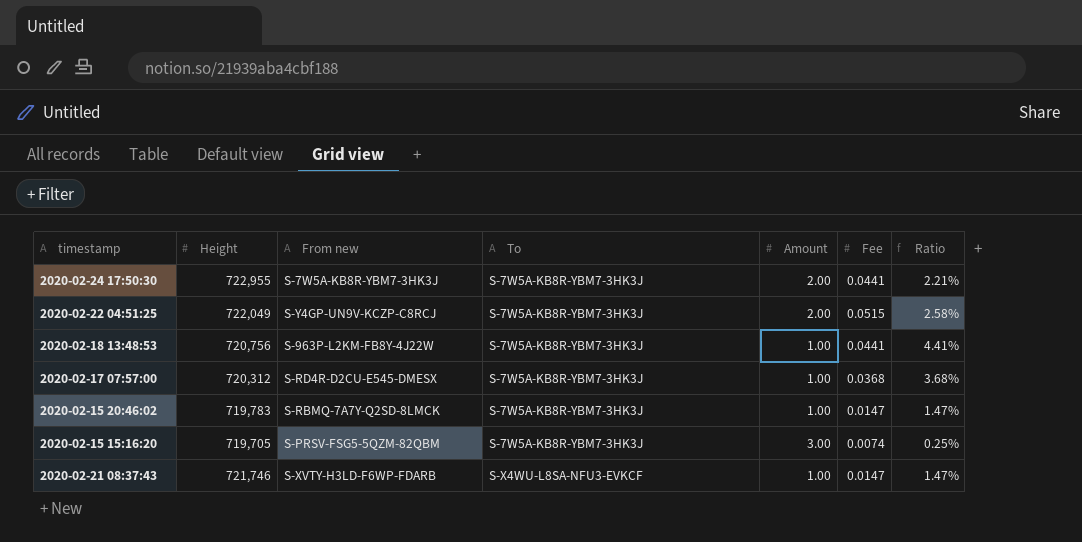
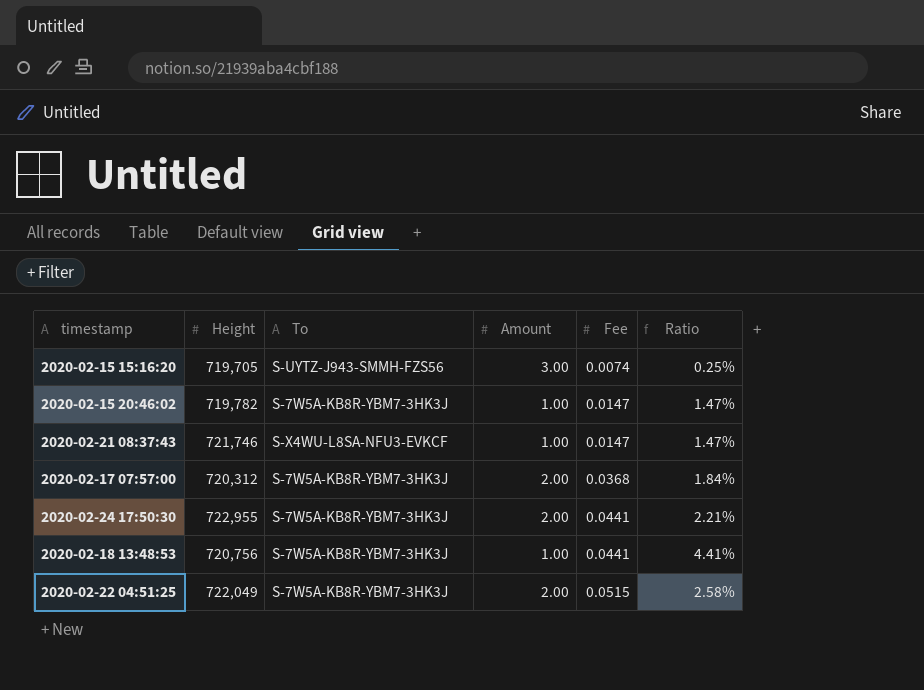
row order: To ascending -> Fee ascending
column From new | position: 3 -> none
2020-02-15 15:16:20 | To: S-7W5A-KB8R-YBM7-3HK3J -> S-UYTZ-J943-SMMH-FZS56
2020-02-15 20:46:02 | Height: 719,783 -> 719,782
2020-02-17 07:57:00 | Amount: 1.00 -> 2.00
2020-02-17 07:57:00 | Ratio: 3.68% -> 1.84%

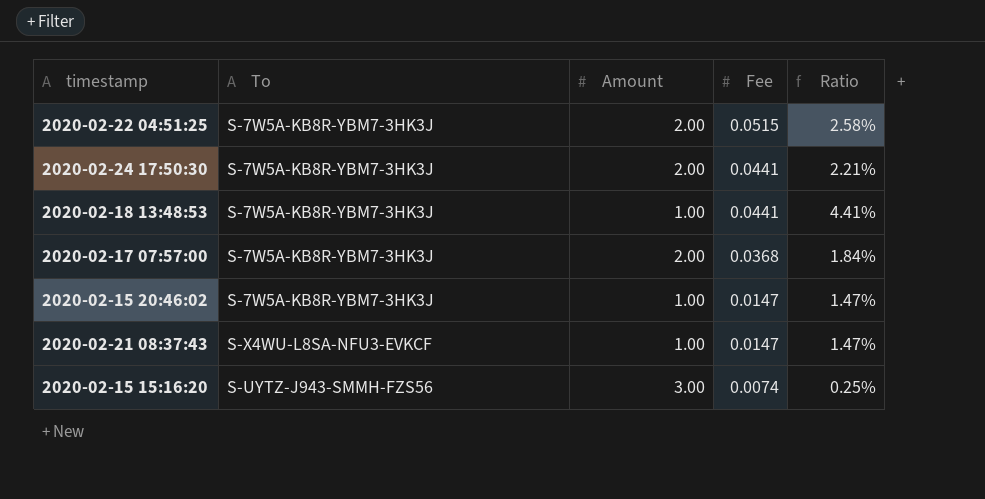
row order: Fee ascending -> Fee descending
column Height | position: 2 -> none

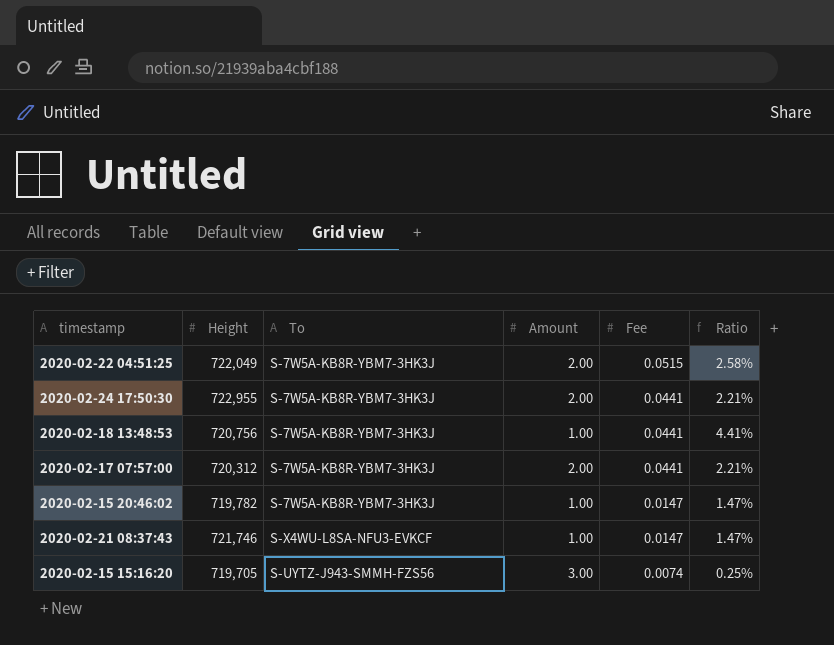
column Height | position: none -> 2
2020-02-17 07:57:00 | Fee: 0.0368 -> 0.0441
2020-02-17 07:57:00 | Ratio: 1.84% -> 2.21%

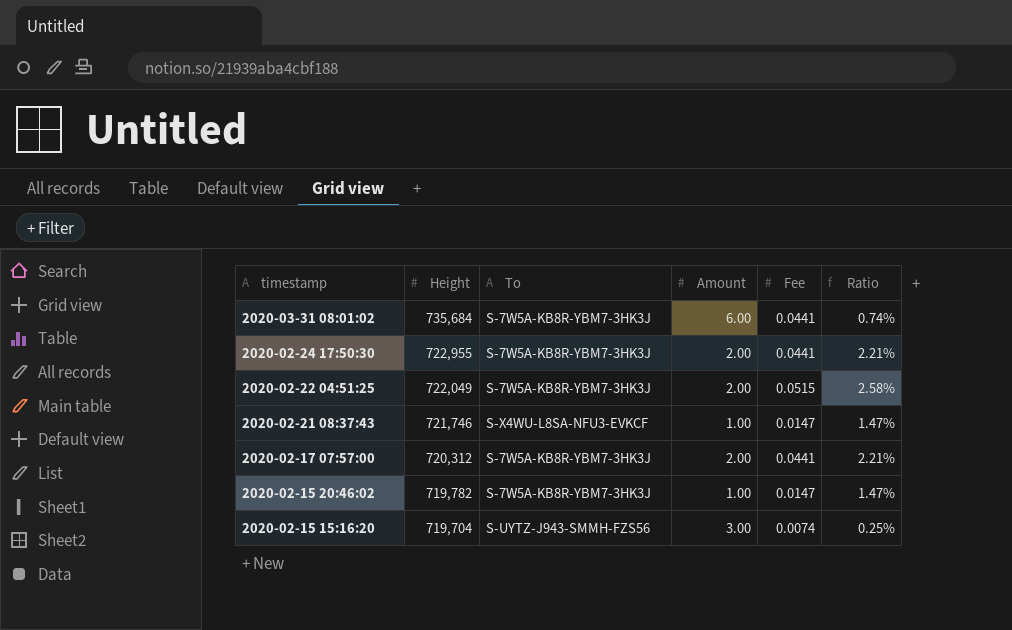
row order: Fee descending -> timestamp descending
row 2020-02-18 13:48:53: 720,756 | S-7W5A-KB8R-YBM7-3HK3J | 1.00 | 0.0441 | 4.41% -> none
row 2020-03-31 08:01:02: none -> 735,684 | S-7W5A-KB8R-YBM7-3HK3J | 6.00 | 0.0441 | 0.74%
2020-02-15 15:16:20 | Height: 719,705 -> 719,704

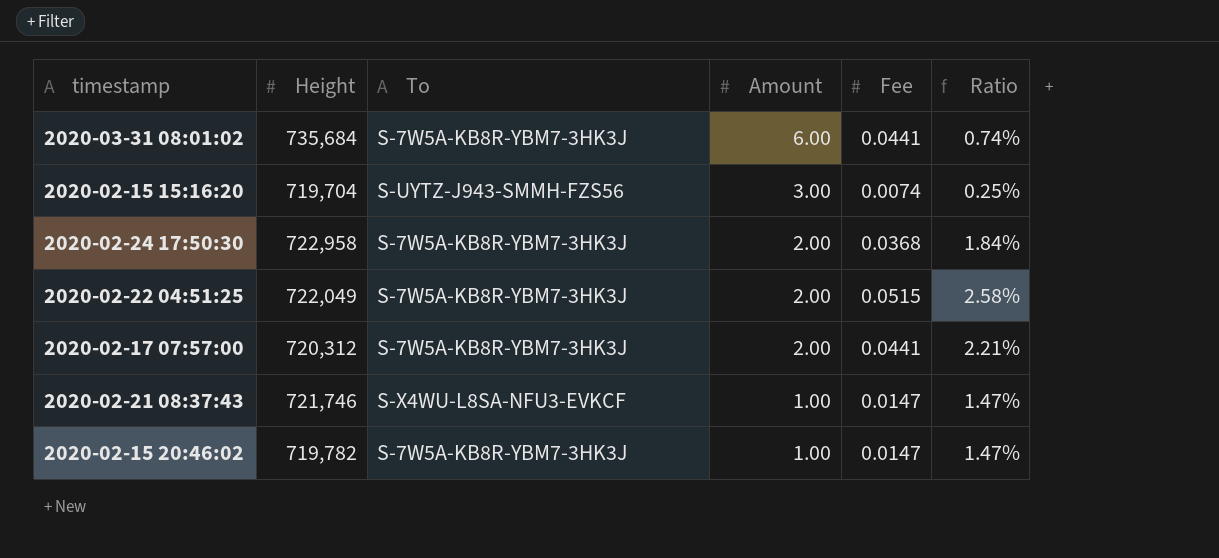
row order: timestamp descending -> Amount descending
2020-02-24 17:50:30 | Height: 722,955 -> 722,958
2020-02-24 17:50:30 | Fee: 0.0441 -> 0.0368
2020-02-24 17:50:30 | Ratio: 2.21% -> 1.84%

